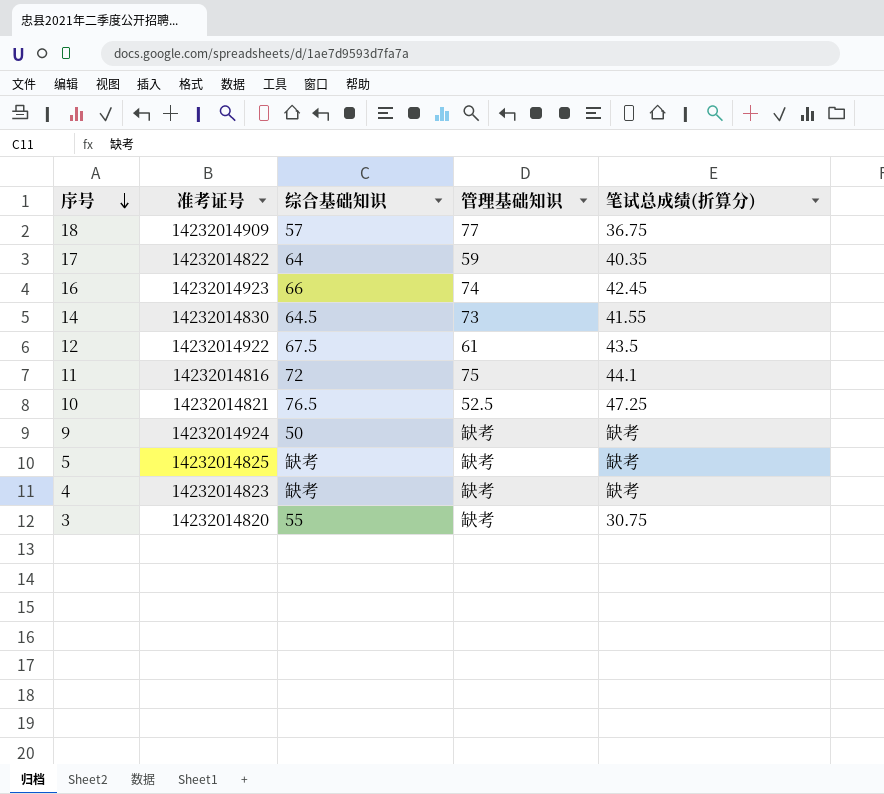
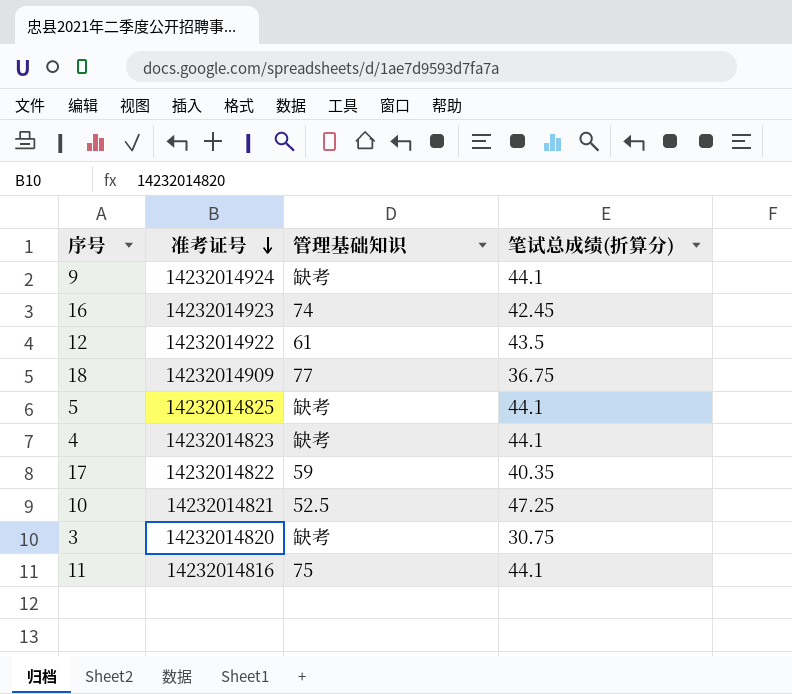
row order: 序号 descending -> 准考证号 descending
column 综合基础知识 | position: 3 -> none
row 14: 14232014830 | 64.5 | 73 | 41.55 -> none
9 | 笔试总成绩(折算分): 缺考 -> 44.1
5 | 笔试总成绩(折算分): 缺考 -> 44.1
4 | 笔试总成绩(折算分): 缺考 -> 44.1

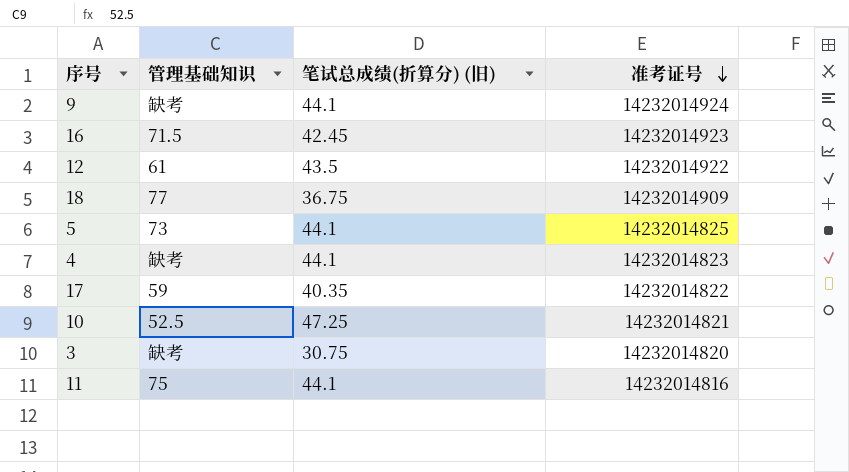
column name: 笔试总成绩(折算分) -> 笔试总成绩(折算分) (旧)
column 准考证号 | position: 2 -> 4
16 | 管理基础知识: 74 -> 71.5
5 | 管理基础知识: 缺考 -> 73

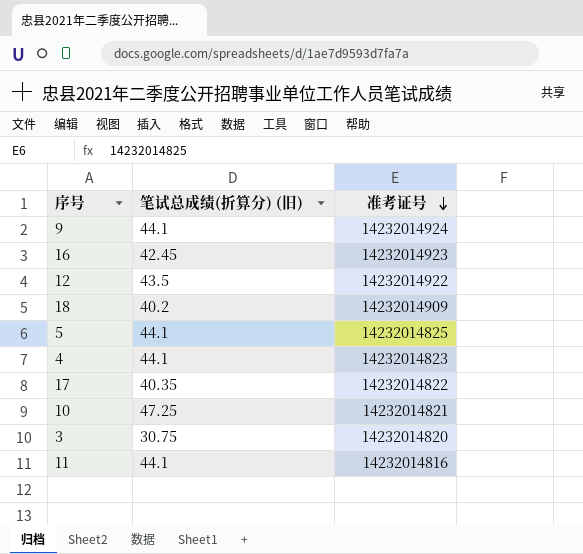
column 管理基础知识 | position: 2 -> none
18 | 笔试总成绩(折算分) (旧): 36.75 -> 40.2

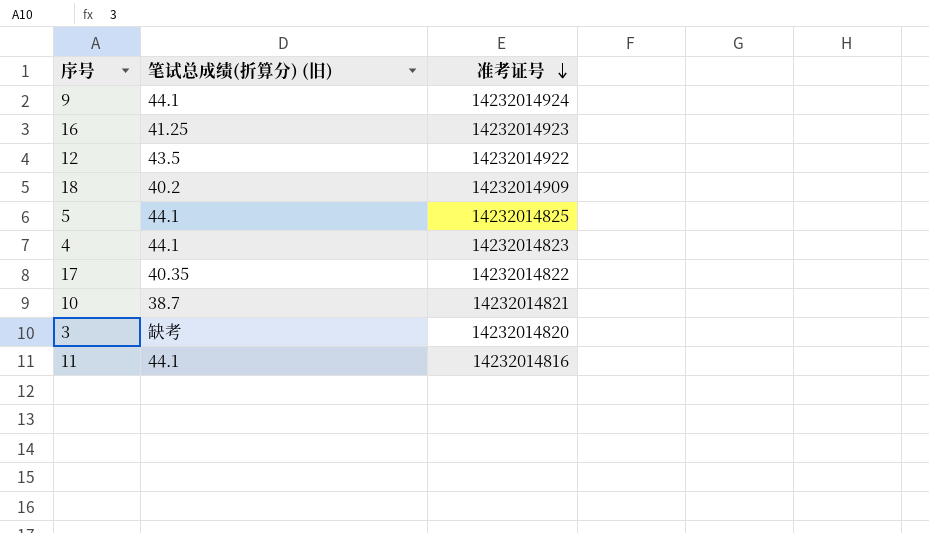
16 | 笔试总成绩(折算分) (旧): 42.45 -> 41.25
10 | 笔试总成绩(折算分) (旧): 47.25 -> 38.7
3 | 笔试总成绩(折算分) (旧): 30.75 -> 缺考

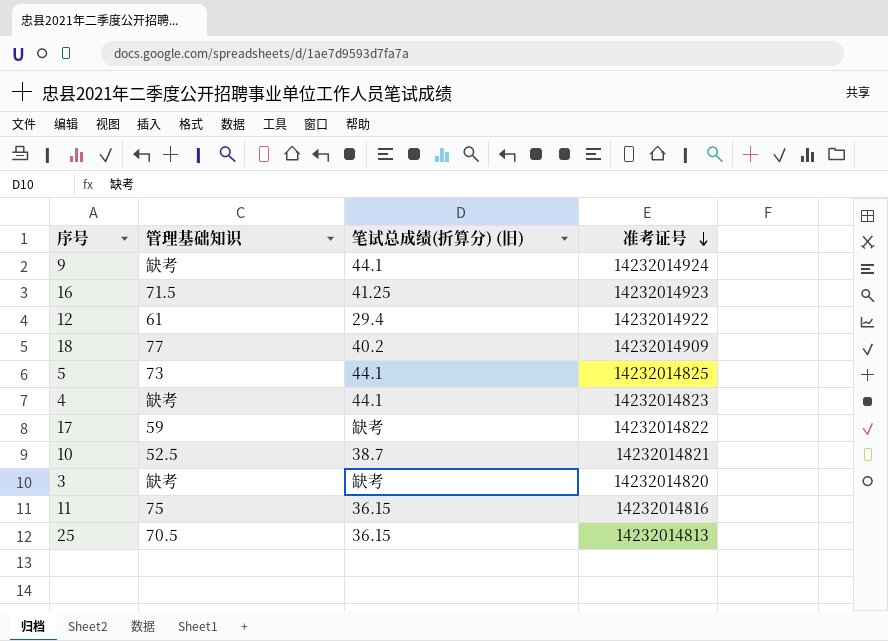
column 管理基础知识 | position: none -> 2
12 | 笔试总成绩(折算分) (旧): 43.5 -> 29.4
17 | 笔试总成绩(折算分) (旧): 40.35 -> 缺考
11 | 笔试总成绩(折算分) (旧): 44.1 -> 36.15
row 25: none -> 70.5 | 36.15 | 14232014813

